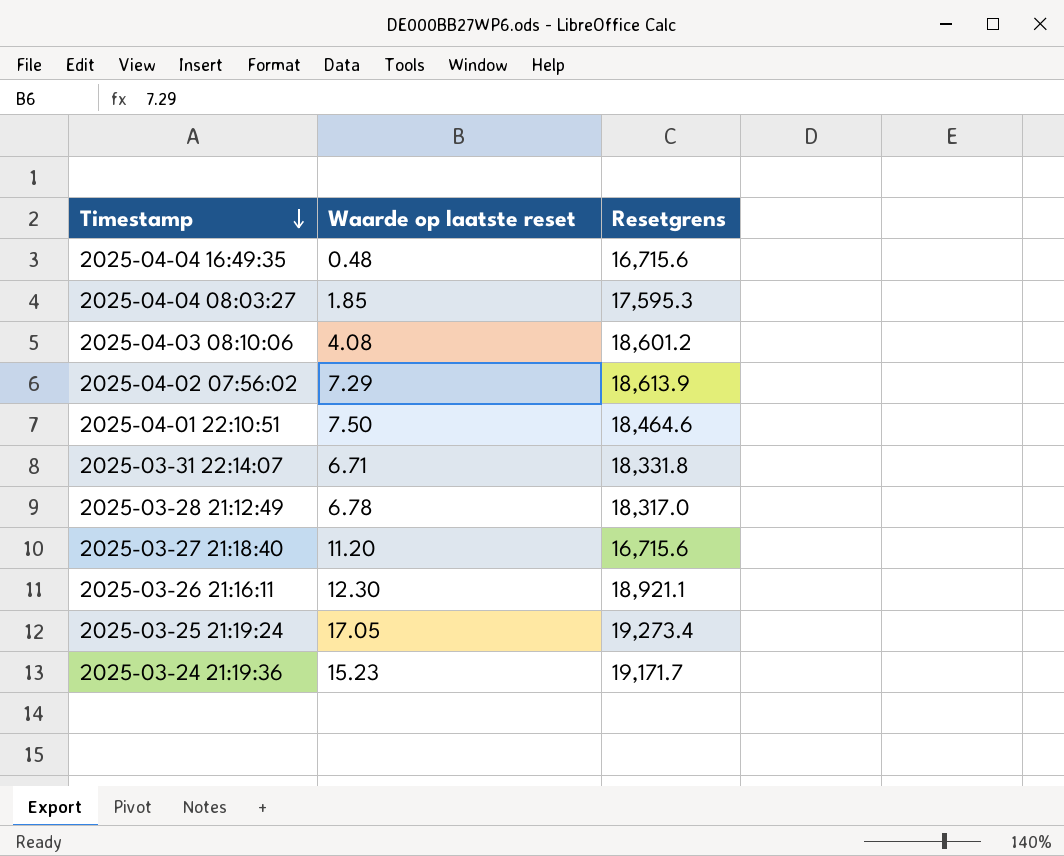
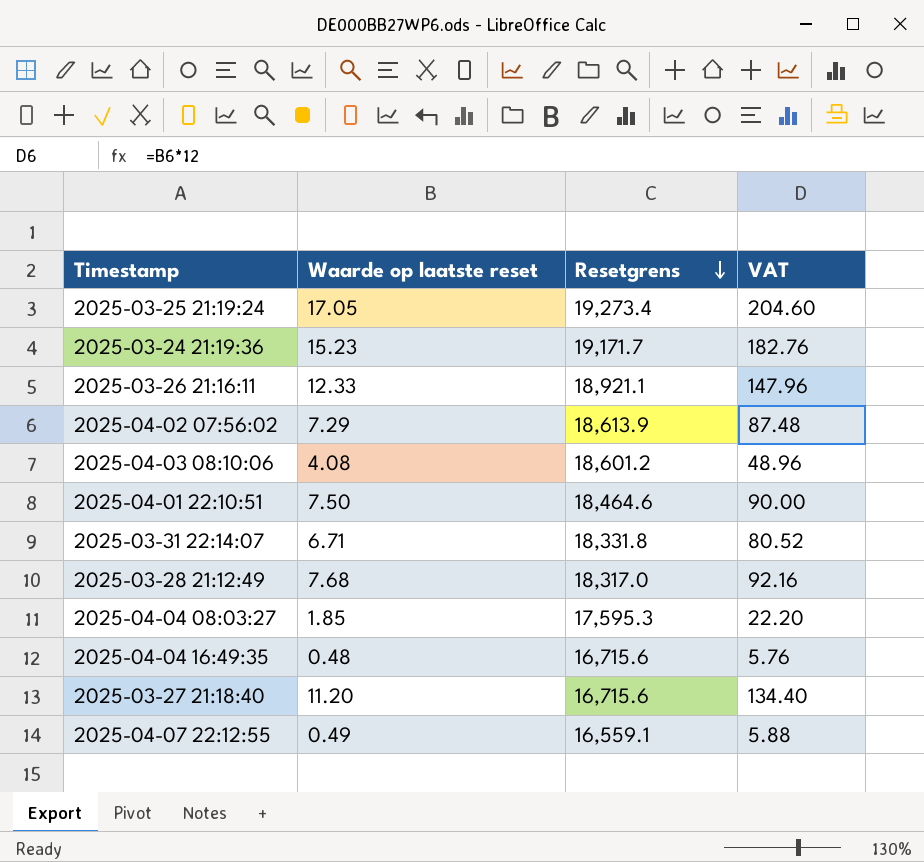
row order: Timestamp descending -> Resetgrens descending
column VAT | formula: none -> [Waarde op laatste reset] * 12
2025-03-26 21:16:11 | Waarde op laatste reset: 12.30 -> 12.33
2025-03-28 21:12:49 | Waarde op laatste reset: 6.78 -> 7.68
row 2025-04-07 22:12:55: none -> 0.49 | 16,559.1 | 5.88

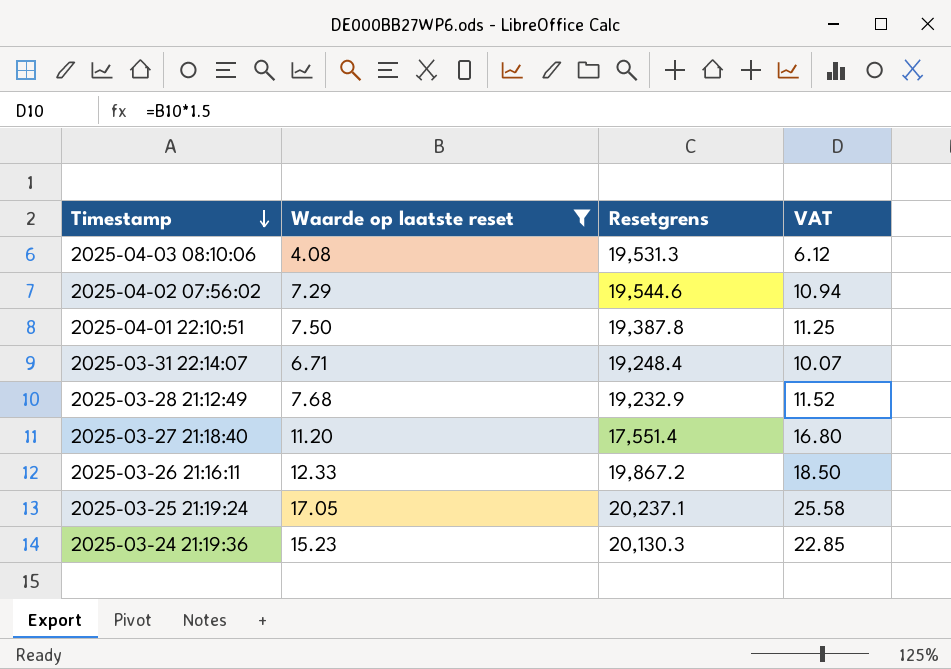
filter: none -> Waarde op laatste reset >= 4.08
row order: Resetgrens descending -> Timestamp descending
column VAT | formula: [Waarde op laatste reset] * 12 -> [Waarde op laatste reset] * 1.5
2025-04-03 08:10:06 | Resetgrens: 18,601.2 -> 19,531.3
2025-04-02 07:56:02 | Resetgrens: 18,613.9 -> 19,544.6
2025-04-01 22:10:51 | Resetgrens: 18,464.6 -> 19,387.8
2025-03-31 22:14:07 | Resetgrens: 18,331.8 -> 19,248.4
2025-03-28 21:12:49 | Resetgrens: 18,317.0 -> 19,232.9
2025-03-27 21:18:40 | Resetgrens: 16,715.6 -> 17,551.4
2025-03-26 21:16:11 | Resetgrens: 18,921.1 -> 19,867.2
2025-03-25 21:19:24 | Resetgrens: 19,273.4 -> 20,237.1
2025-03-24 21:19:36 | Resetgrens: 19,171.7 -> 20,130.3

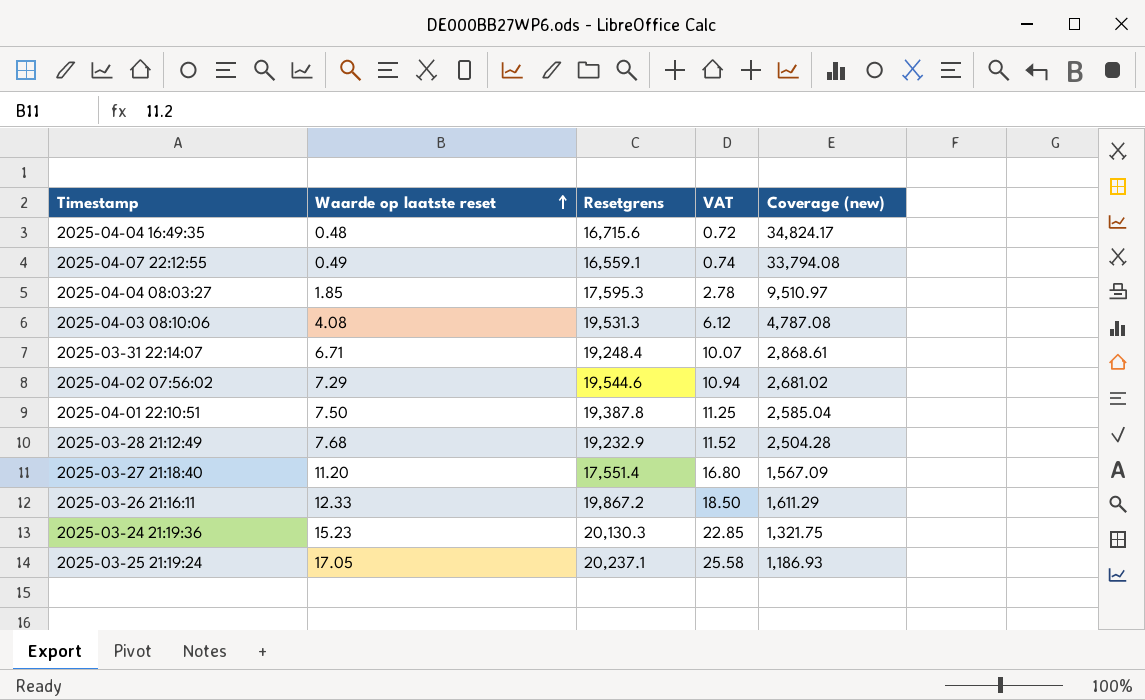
filter: Waarde op laatste reset >= 4.08 -> none
row order: Timestamp descending -> Waarde op laatste reset ascending
column Coverage (new) | formula: none -> [Resetgrens] / [Waarde op laatste reset]

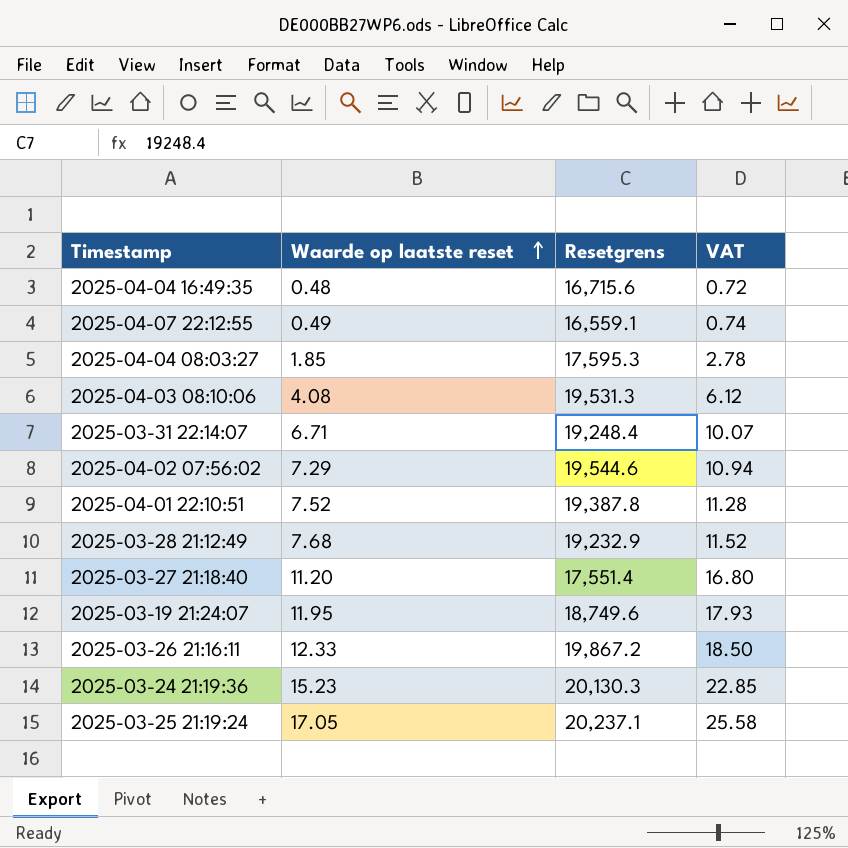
column Coverage (new) | formula: [Resetgrens] / [Waarde op laatste reset] -> none
2025-04-01 22:10:51 | Waarde op laatste reset: 7.50 -> 7.52
2025-04-01 22:10:51 | VAT: 11.25 -> 11.28
row 2025-03-19 21:24:07: none -> 11.95 | 18,749.6 | 17.93

